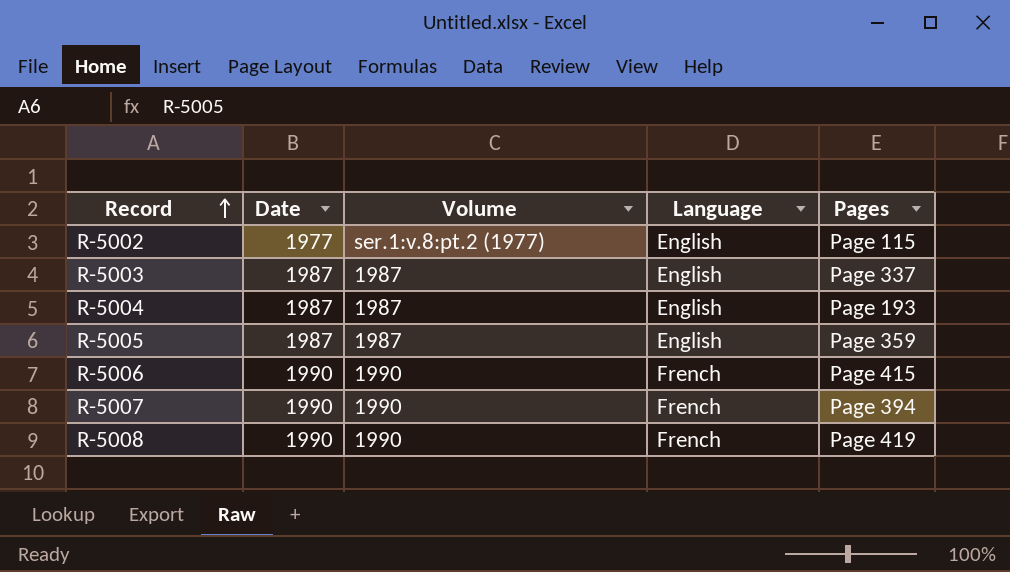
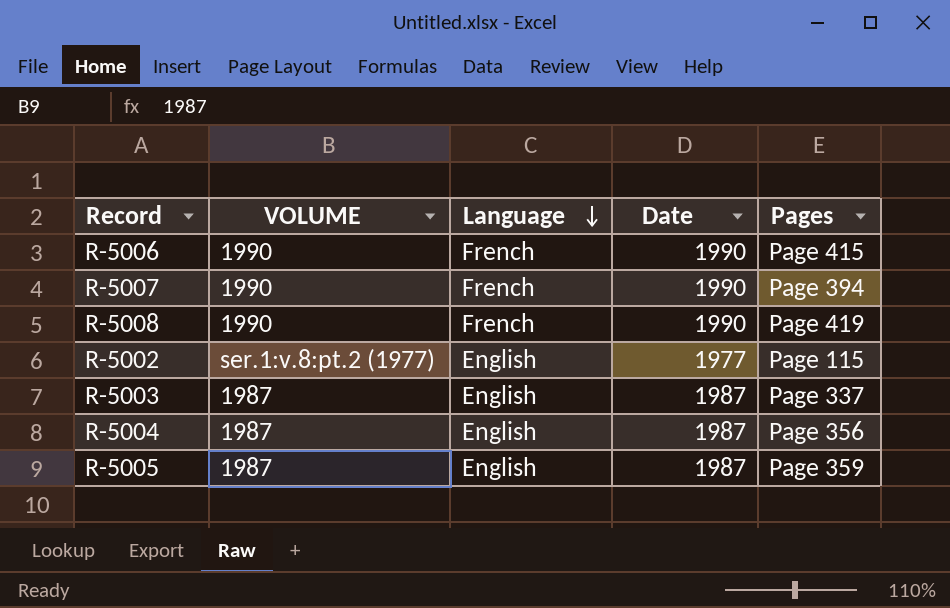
row order: Record ascending -> Language descending
column name: Volume -> VOLUME
column Date | position: 2 -> 4
R-5004 | Pages: Page 193 -> Page 356

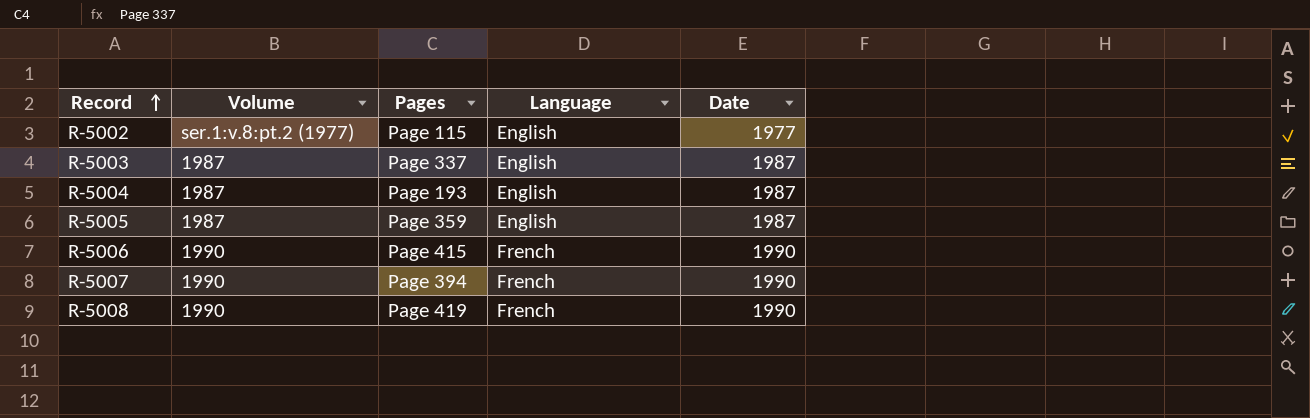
row order: Language descending -> Record ascending
column name: VOLUME -> Volume
column Pages | position: 5 -> 3
R-5004 | Pages: Page 356 -> Page 193

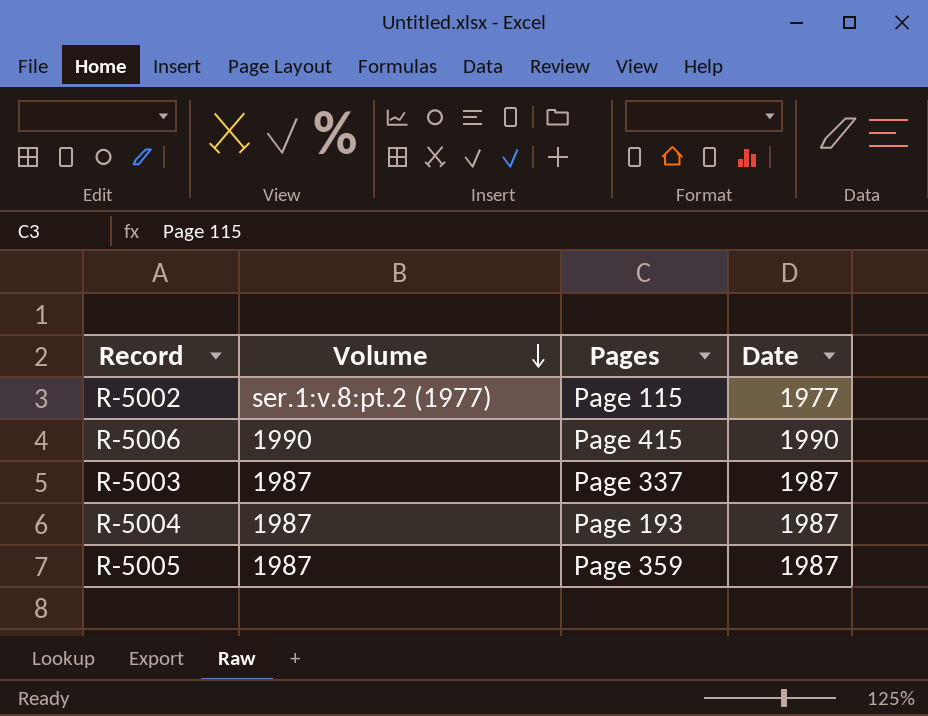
row order: Record ascending -> Volume descending
column Language | position: 4 -> none
row R-5007: 1990 | Page 394 | French | 1990 -> none
row R-5008: 1990 | Page 419 | French | 1990 -> none

